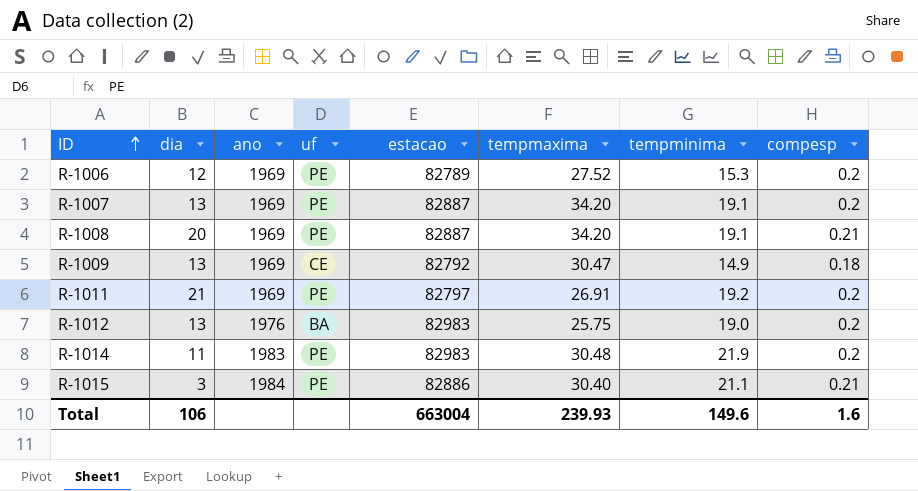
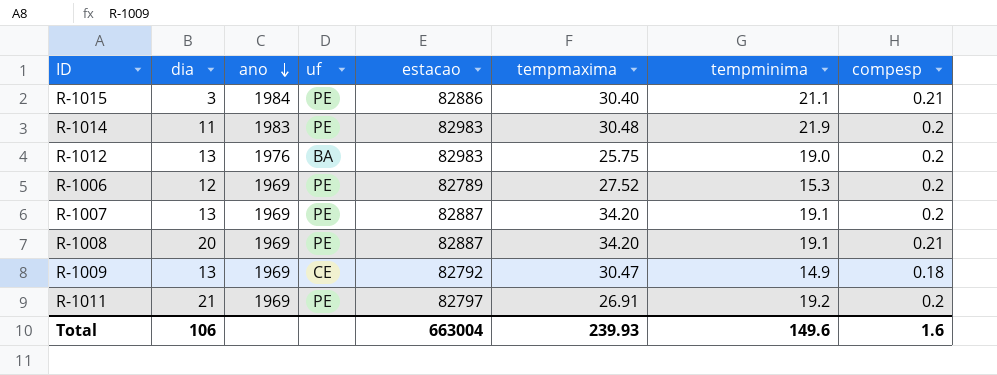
row order: ID ascending -> ano descending

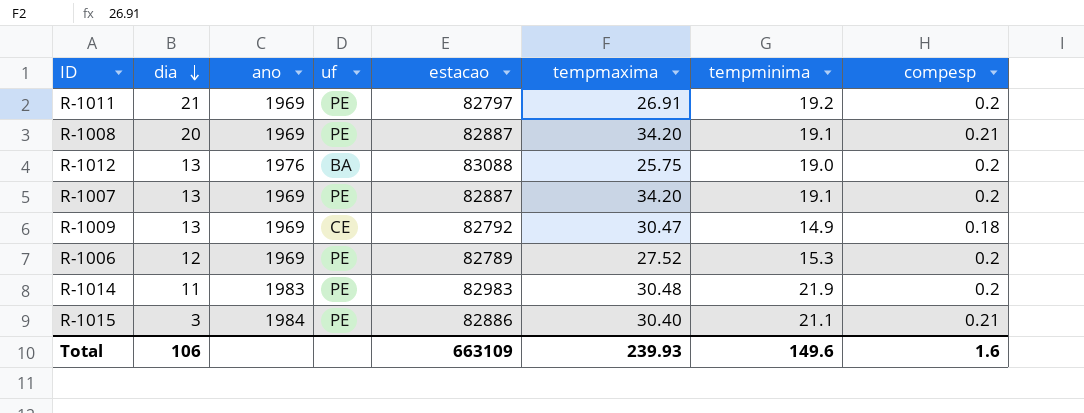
row order: ano descending -> dia descending
R-1012 | estacao: 82983 -> 83088
Total | estacao: 663004 -> 663109

